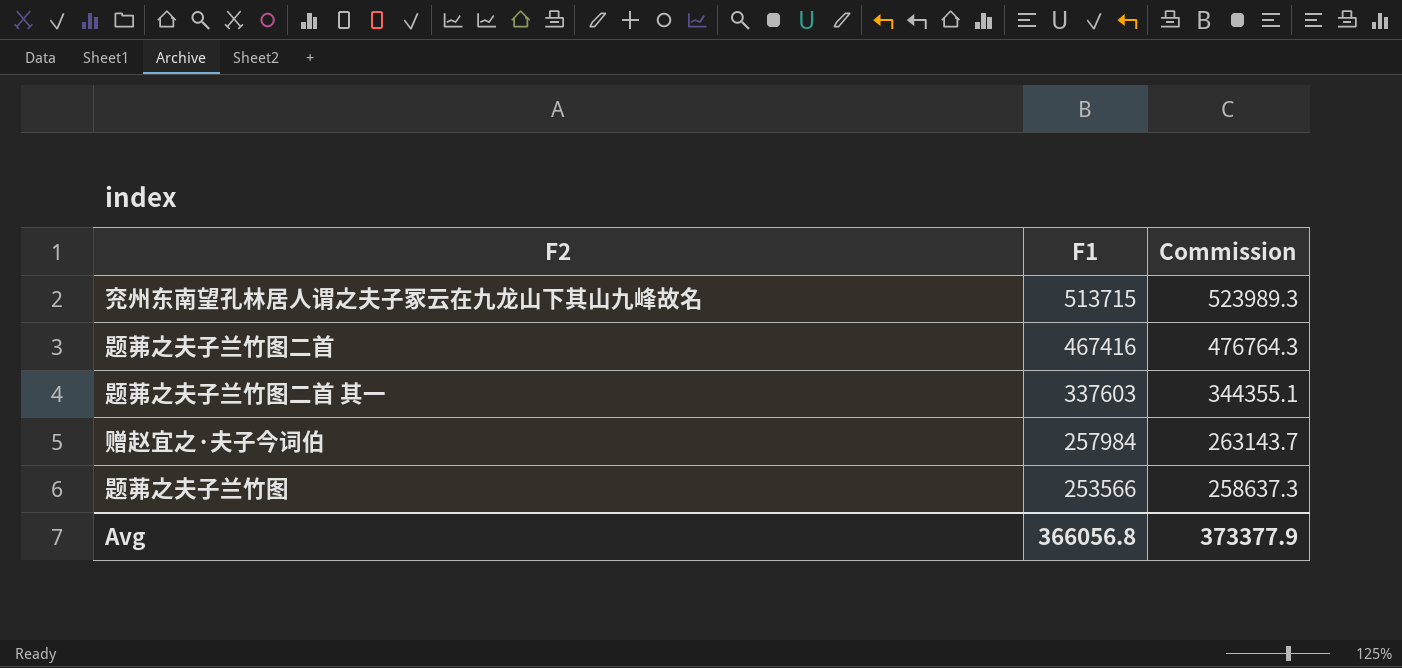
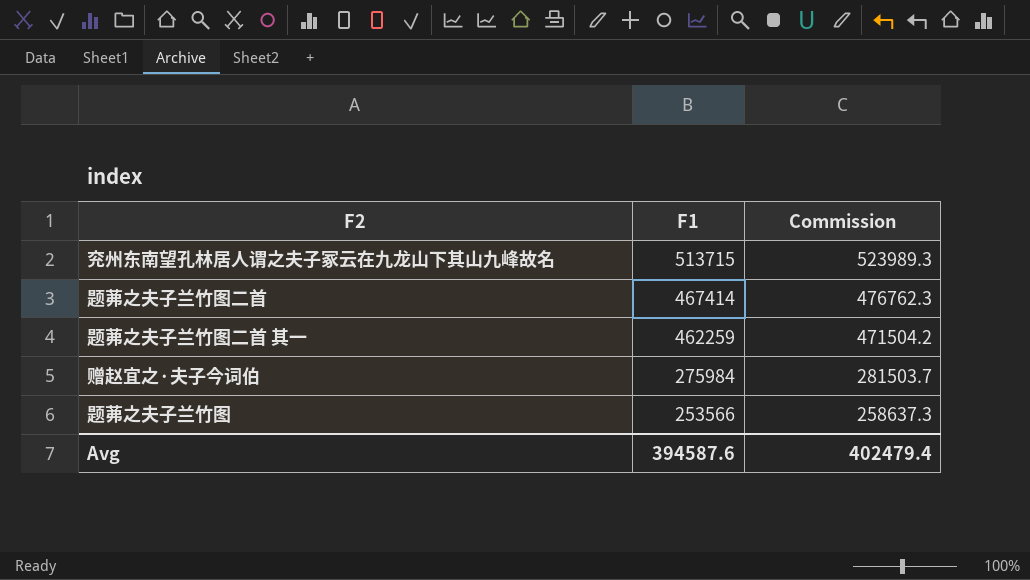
题茀之夫子兰竹图二首 | F1: 467416 -> 467414
题茀之夫子兰竹图二首 | Commission: 476764.3 -> 476762.3
题茀之夫子兰竹图二首 其一 | F1: 337603 -> 462259
题茀之夫子兰竹图二首 其一 | Commission: 344355.1 -> 471504.2
赠赵宜之·夫子今词伯 | F1: 257984 -> 275984
赠赵宜之·夫子今词伯 | Commission: 263143.7 -> 281503.7
Avg | F1: 366056.8 -> 394587.6
Avg | Commission: 373377.9 -> 402479.4

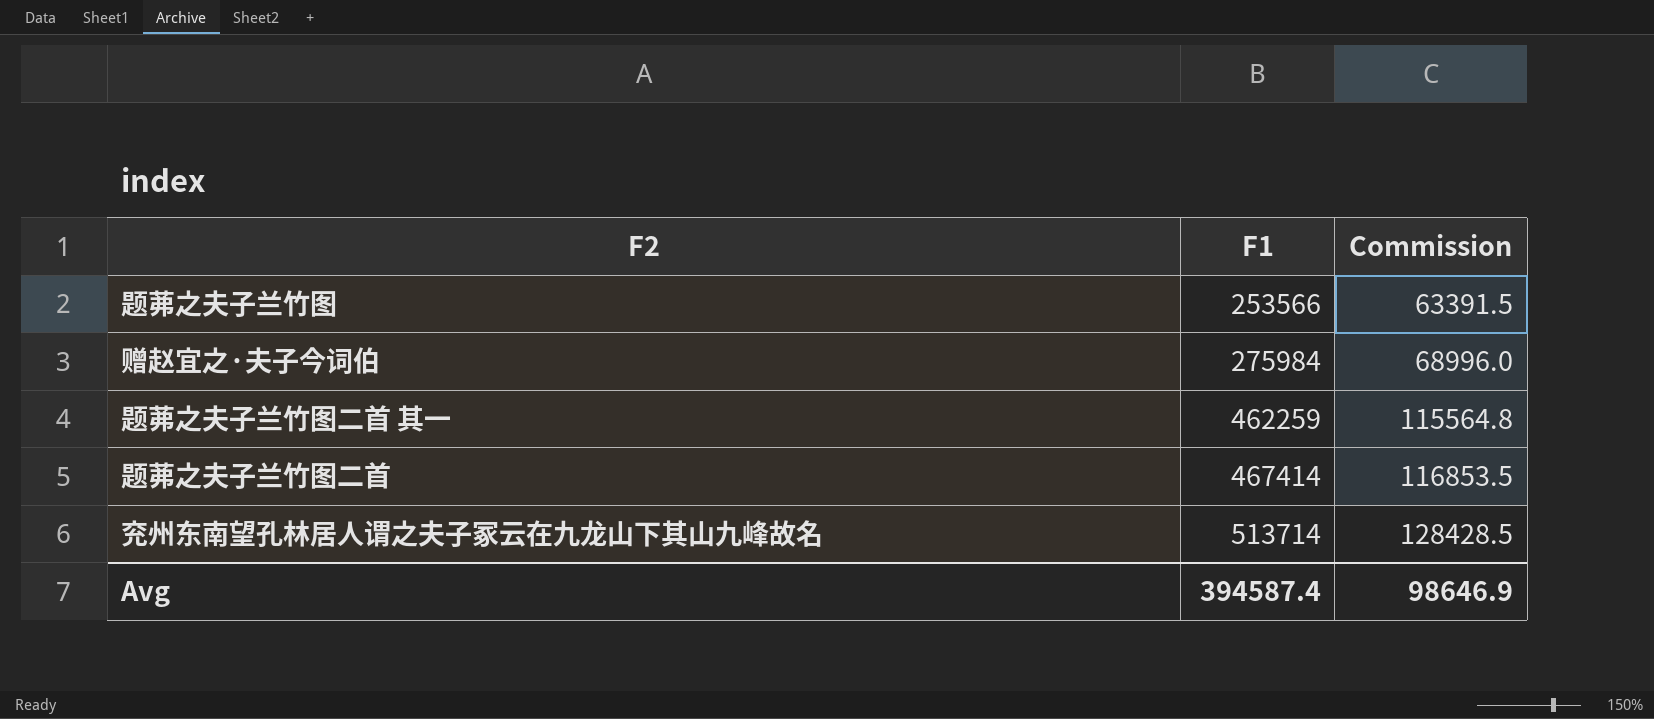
row order: F1 descending -> F1 ascending
column Commission | formula: [F1] * 1.02 -> [F1] * 0.25
兖州东南望孔林居人谓之夫子冢云在九龙山下其山九峰故名 | F1: 513715 -> 513714
Avg | F1: 394587.6 -> 394587.4
Avg | Commission: 402479.4 -> 98646.9

